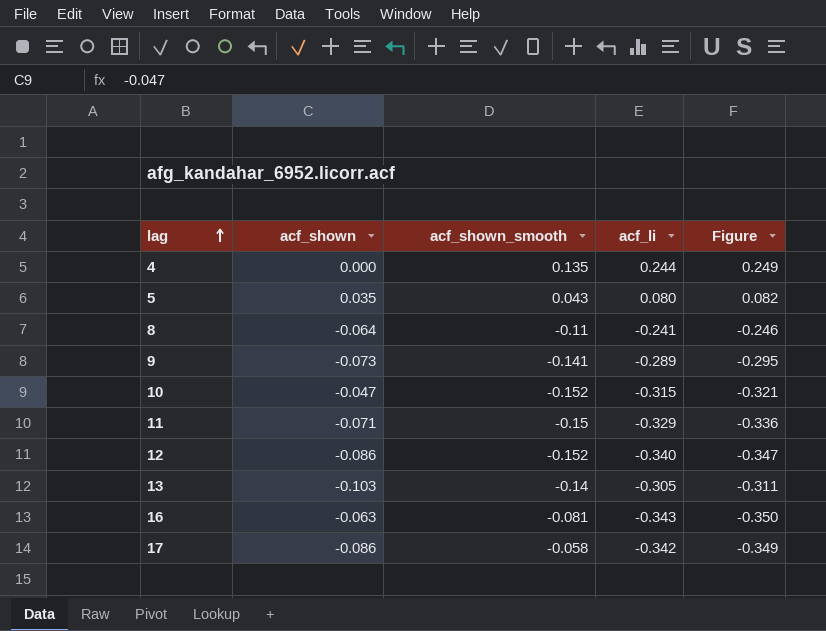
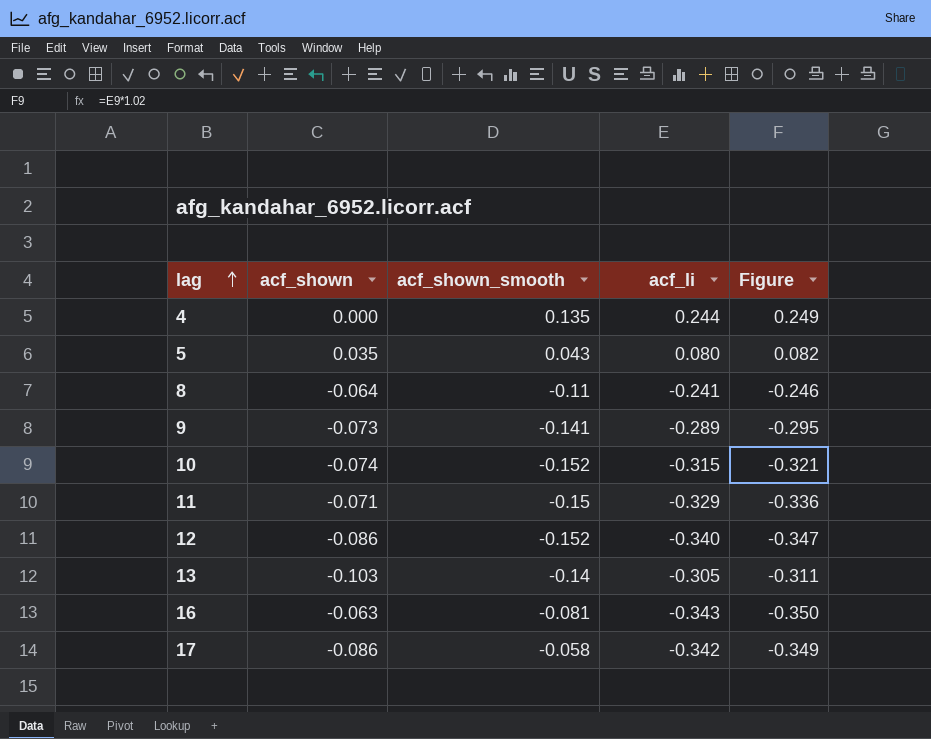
10 | acf_shown: -0.047 -> -0.074

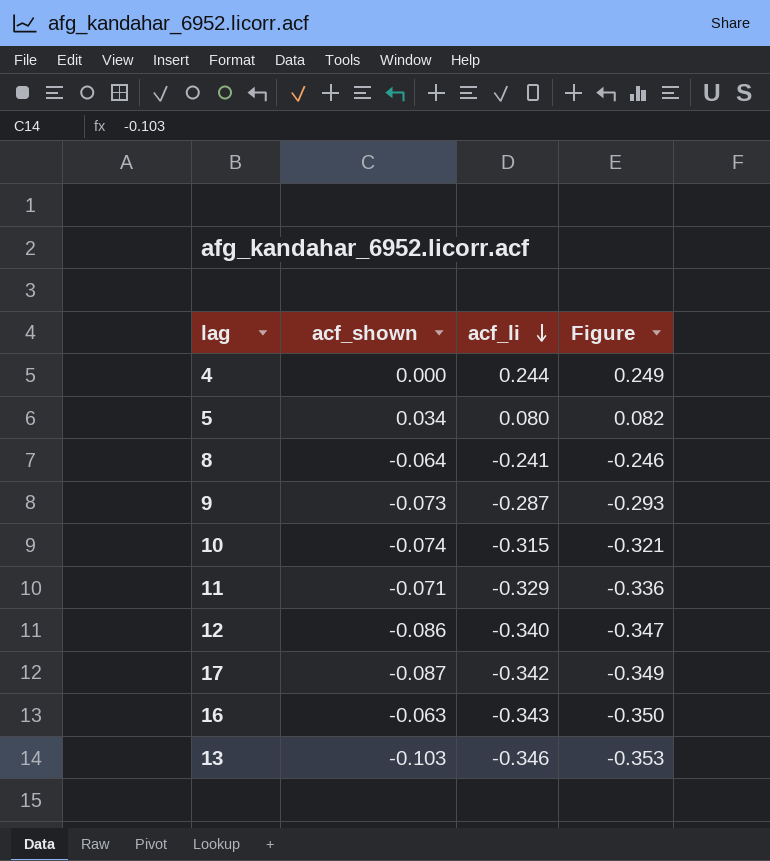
row order: lag ascending -> acf_li descending
column acf_shown_smooth | position: 3 -> none
5 | acf_shown: 0.035 -> 0.034
9 | acf_li: -0.289 -> -0.287
9 | Figure: -0.295 -> -0.293
17 | acf_shown: -0.086 -> -0.087
13 | acf_li: -0.305 -> -0.346
13 | Figure: -0.311 -> -0.353

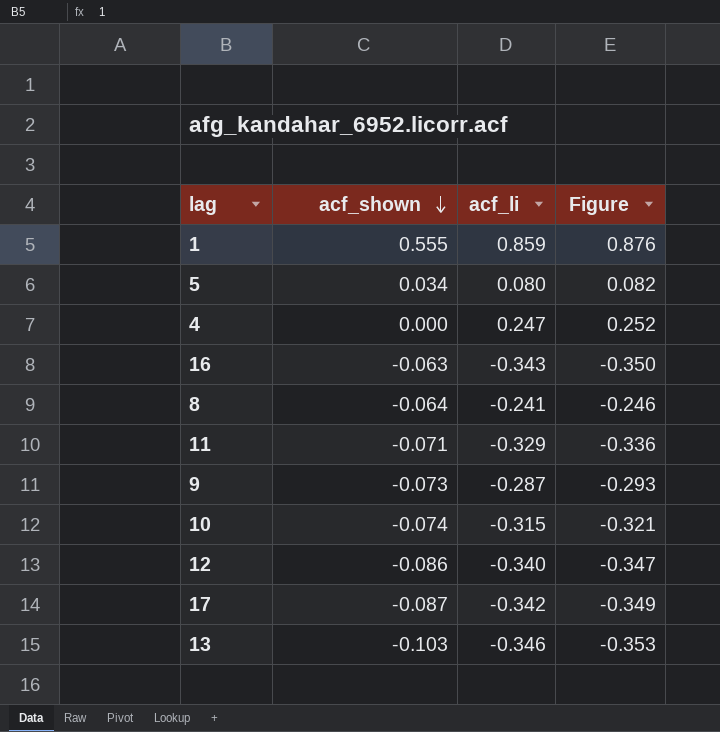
row order: acf_li descending -> acf_shown descending
row 1: none -> 0.555 | 0.859 | 0.876
4 | acf_li: 0.244 -> 0.247
4 | Figure: 0.249 -> 0.252

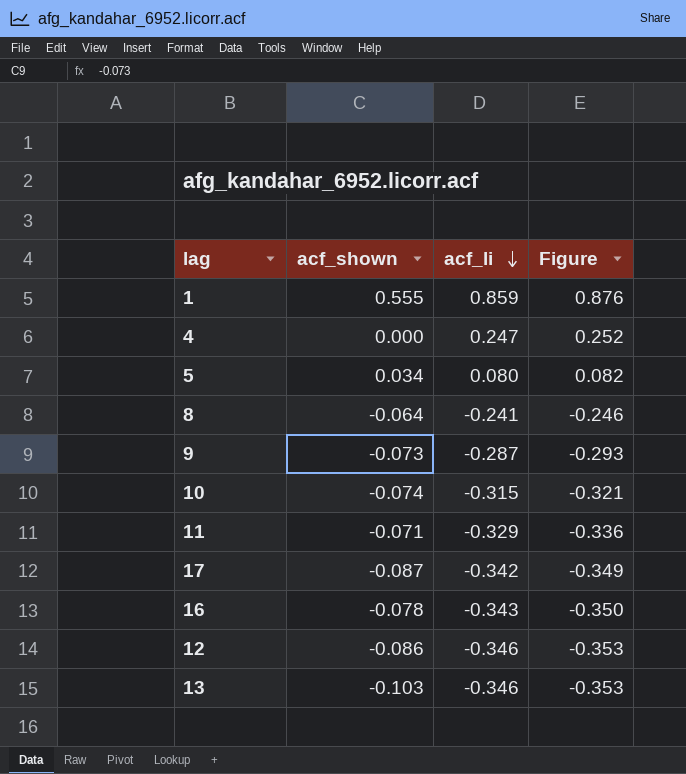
row order: acf_shown descending -> acf_li descending
16 | acf_shown: -0.063 -> -0.078
12 | acf_li: -0.340 -> -0.346
12 | Figure: -0.347 -> -0.353

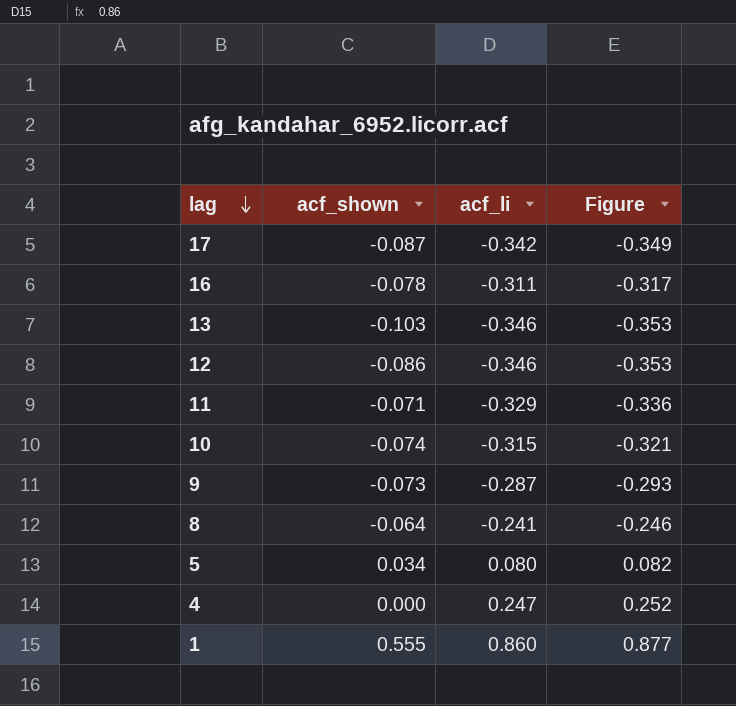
row order: acf_li descending -> lag descending
16 | acf_li: -0.343 -> -0.311
16 | Figure: -0.350 -> -0.317
1 | acf_li: 0.859 -> 0.860
1 | Figure: 0.876 -> 0.877

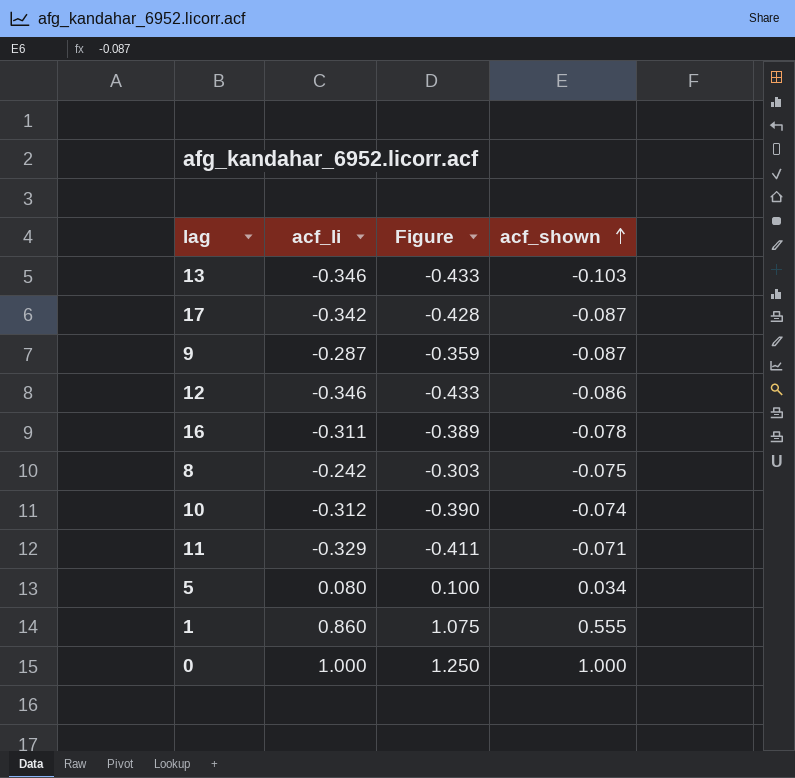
row order: lag descending -> acf_shown ascending
column Figure | formula: [acf_li] * 1.02 -> [acf_li] * 1.25
column acf_shown | position: 2 -> 4
row 4: 0.000 | 0.247 | 0.252 -> none
9 | acf_shown: -0.073 -> -0.087
8 | acf_li: -0.241 -> -0.242
8 | acf_shown: -0.064 -> -0.075
10 | acf_li: -0.315 -> -0.312
row 0: none -> 1.000 | 1.250 | 1.000

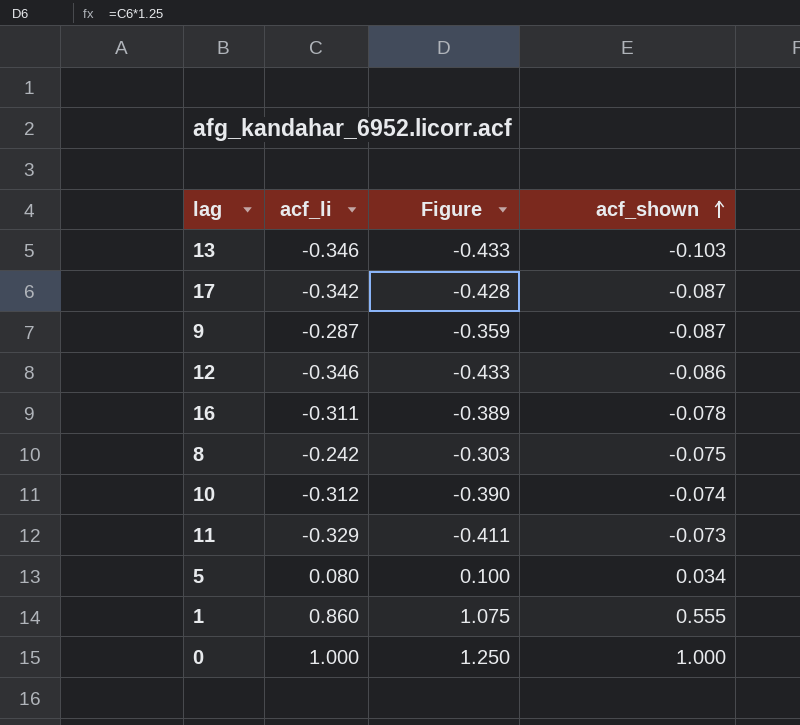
11 | acf_shown: -0.071 -> -0.073

